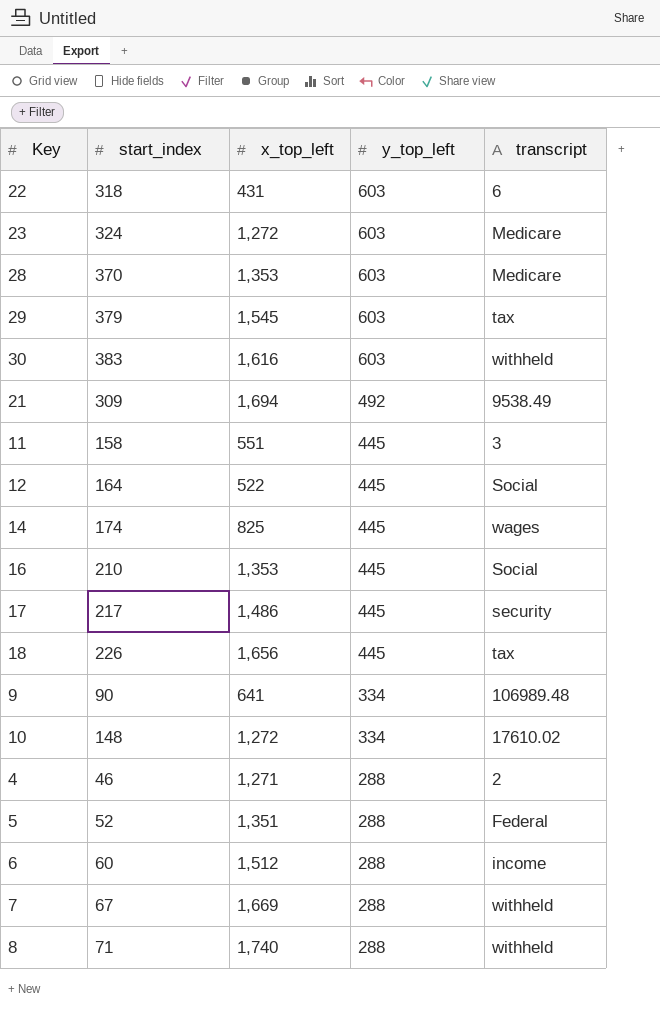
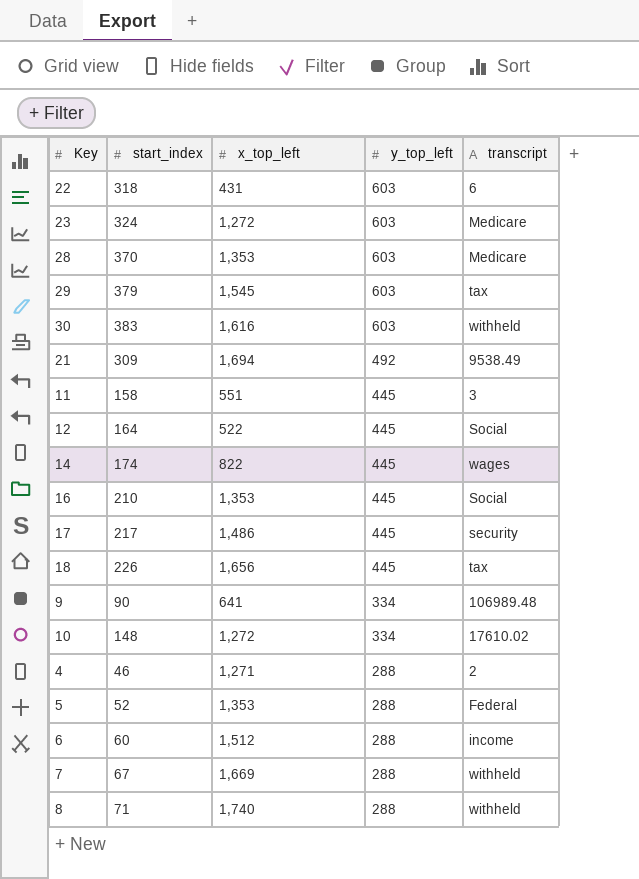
14 | x_top_left: 825 -> 822
5 | x_top_left: 1,351 -> 1,353

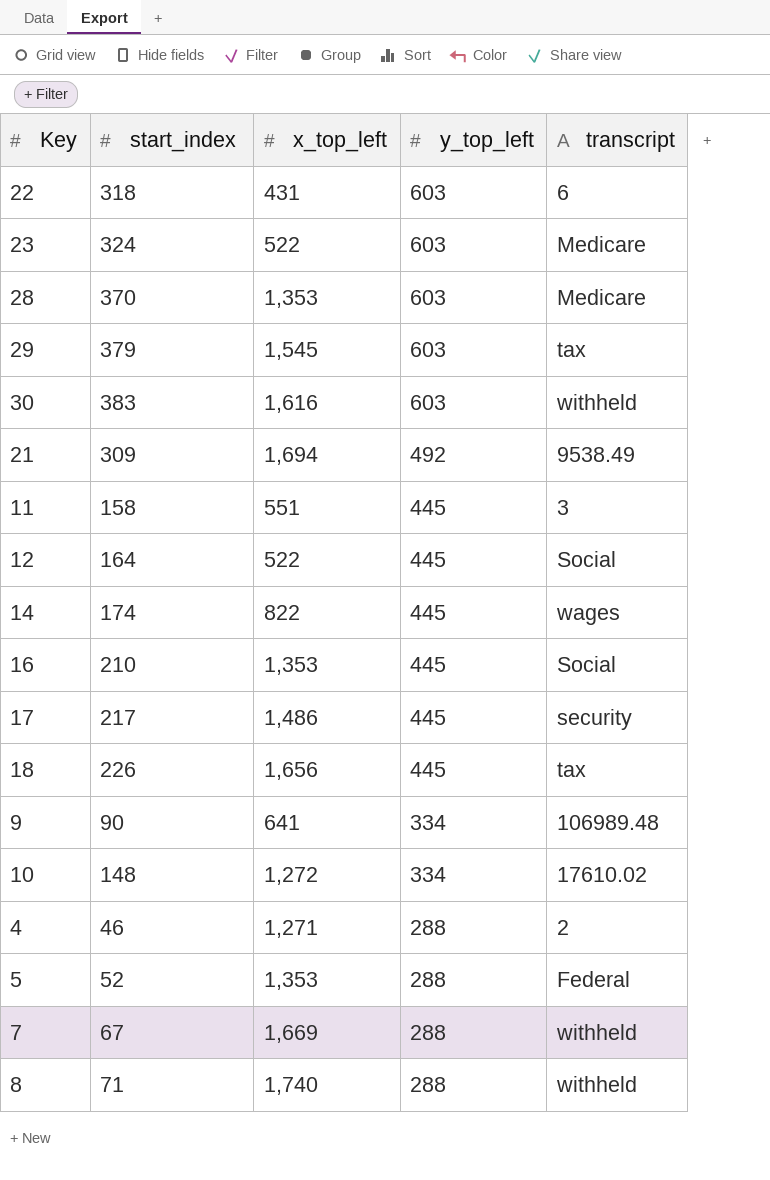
row 6: 60 | 1,512 | 288 | income -> none
23 | x_top_left: 1,272 -> 522

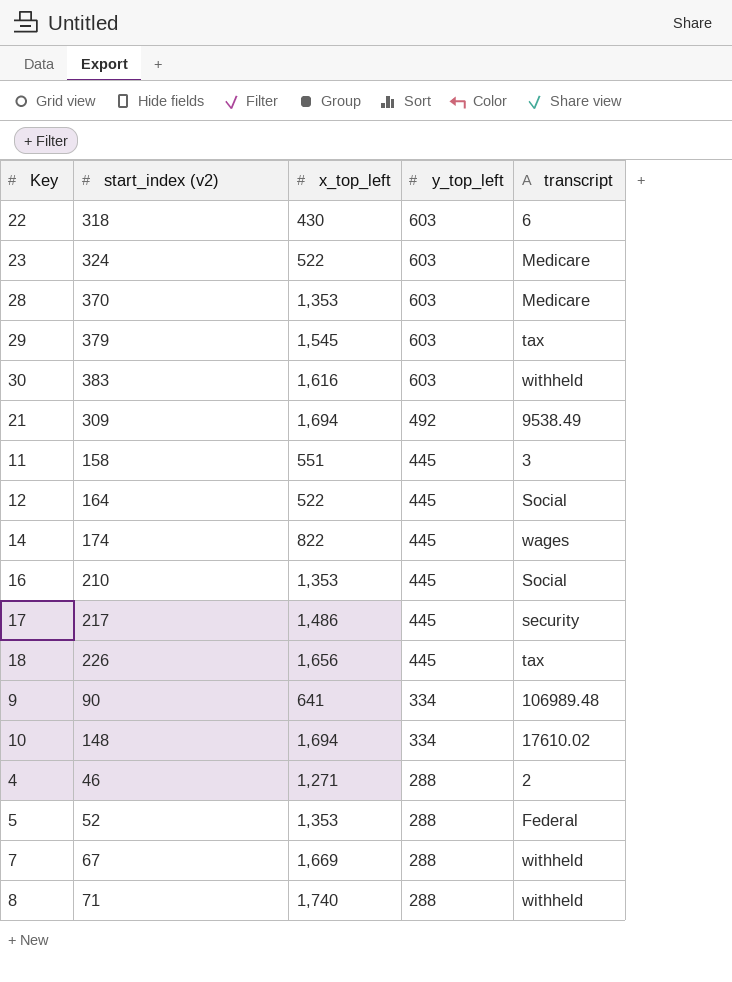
column name: start_index -> start_index (v2)
22 | x_top_left: 431 -> 430
10 | x_top_left: 1,272 -> 1,694

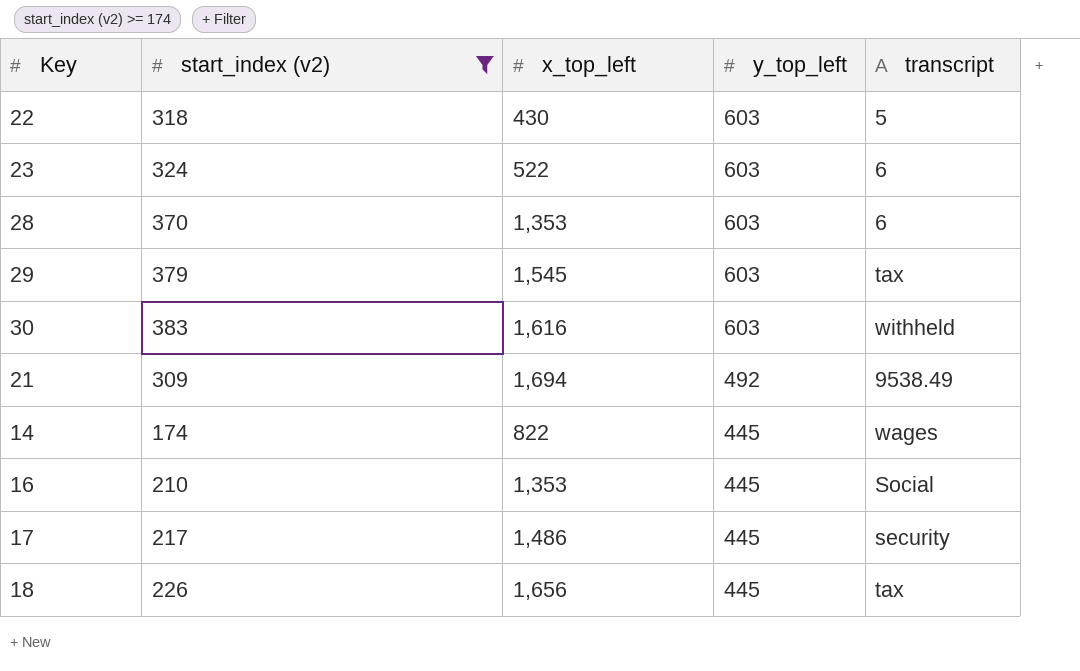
filter: none -> start_index (v2) >= 174
22 | transcript: 6 -> 5
23 | transcript: Medicare -> 6
28 | transcript: Medicare -> 6

